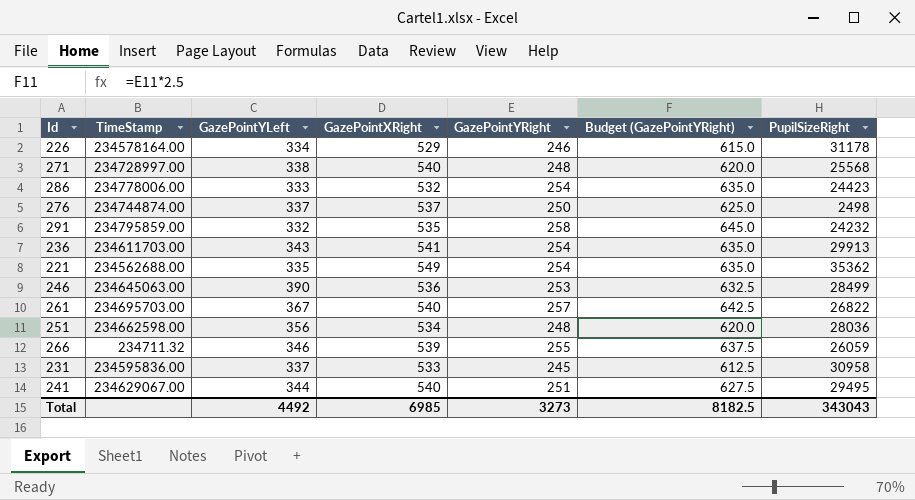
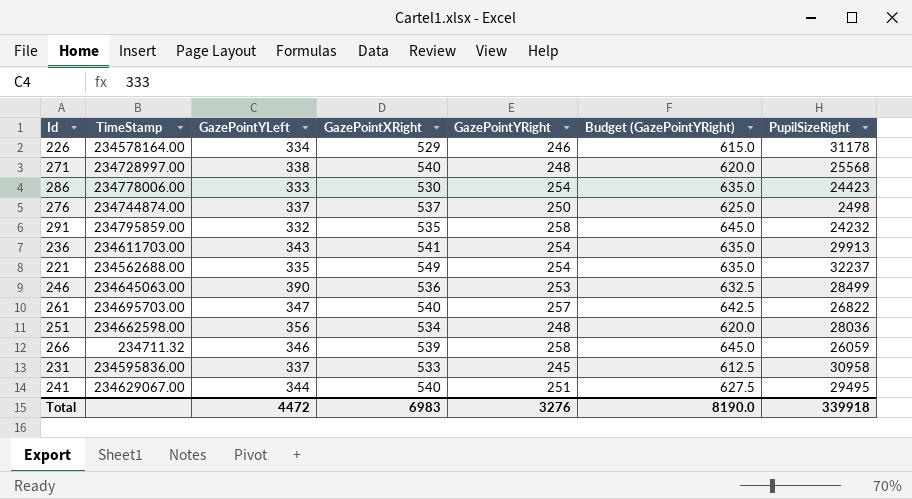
286 | GazePointXRight: 532 -> 530
221 | PupilSizeRight: 35362 -> 32237
261 | GazePointYLeft: 367 -> 347
266 | GazePointYRight: 255 -> 258
266 | Budget (GazePointYRight): 637.5 -> 645.0
Total | GazePointYLeft: 4492 -> 4472
Total | GazePointXRight: 6985 -> 6983
Total | GazePointYRight: 3273 -> 3276
Total | Budget (GazePointYRight): 8182.5 -> 8190.0
Total | PupilSizeRight: 343043 -> 339918

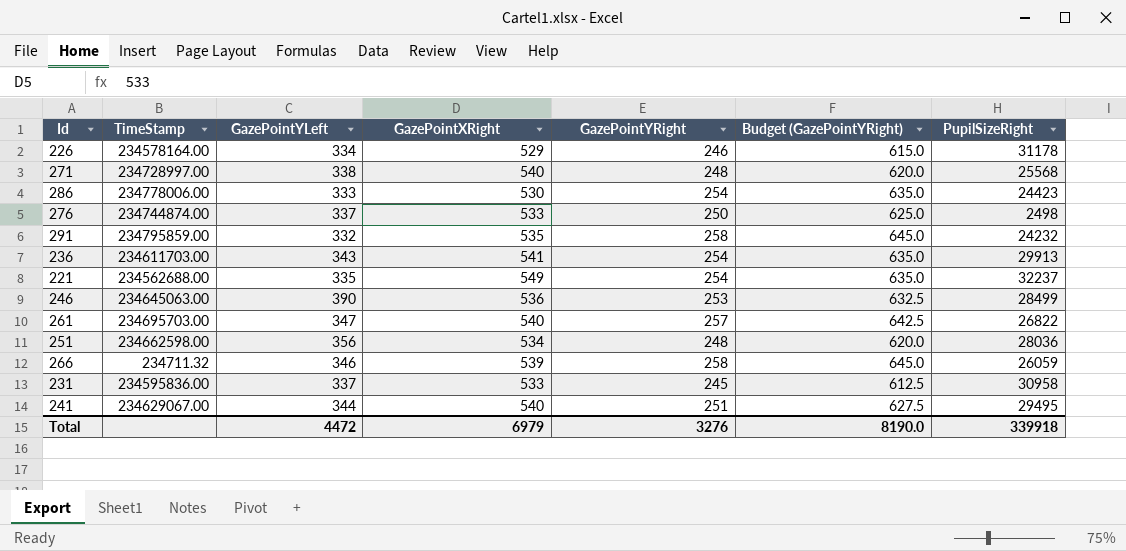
276 | GazePointXRight: 537 -> 533
Total | GazePointXRight: 6983 -> 6979

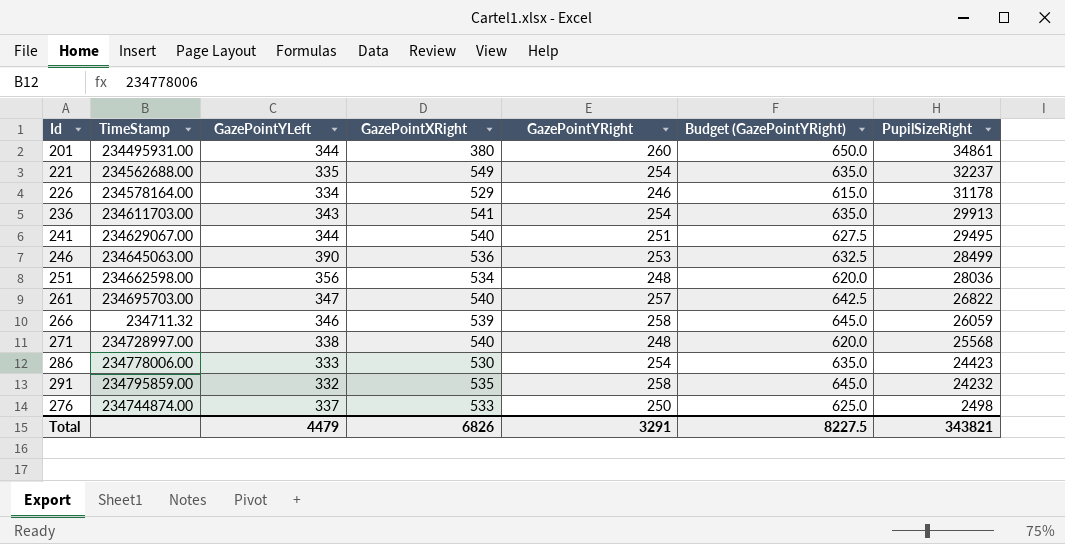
row order: none -> PupilSizeRight descending
row 231: 234595836.00 | 337 | 533 | 245 | 612.5 | 30958 -> none
row 201: none -> 234495931.00 | 344 | 380 | 260 | 650.0 | 34861
Total | GazePointYLeft: 4472 -> 4479
Total | GazePointXRight: 6979 -> 6826
Total | GazePointYRight: 3276 -> 3291
Total | Budget (GazePointYRight): 8190.0 -> 8227.5
Total | PupilSizeRight: 339918 -> 343821

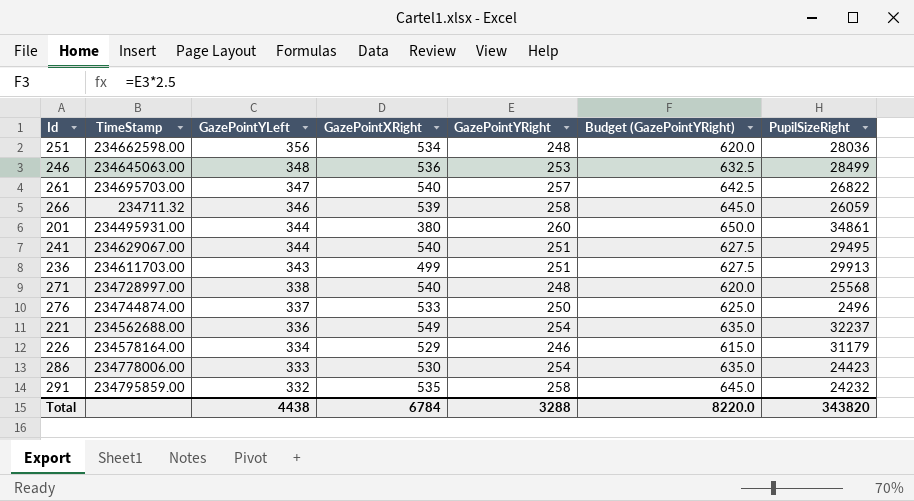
row order: PupilSizeRight descending -> GazePointYLeft descending
246 | GazePointYLeft: 390 -> 348
236 | GazePointXRight: 541 -> 499
236 | GazePointYRight: 254 -> 251
236 | Budget (GazePointYRight): 635.0 -> 627.5
276 | PupilSizeRight: 2498 -> 2496
221 | GazePointYLeft: 335 -> 336
226 | PupilSizeRight: 31178 -> 31179
Total | GazePointYLeft: 4479 -> 4438
Total | GazePointXRight: 6826 -> 6784
Total | GazePointYRight: 3291 -> 3288
Total | Budget (GazePointYRight): 8227.5 -> 8220.0
Total | PupilSizeRight: 343821 -> 343820

